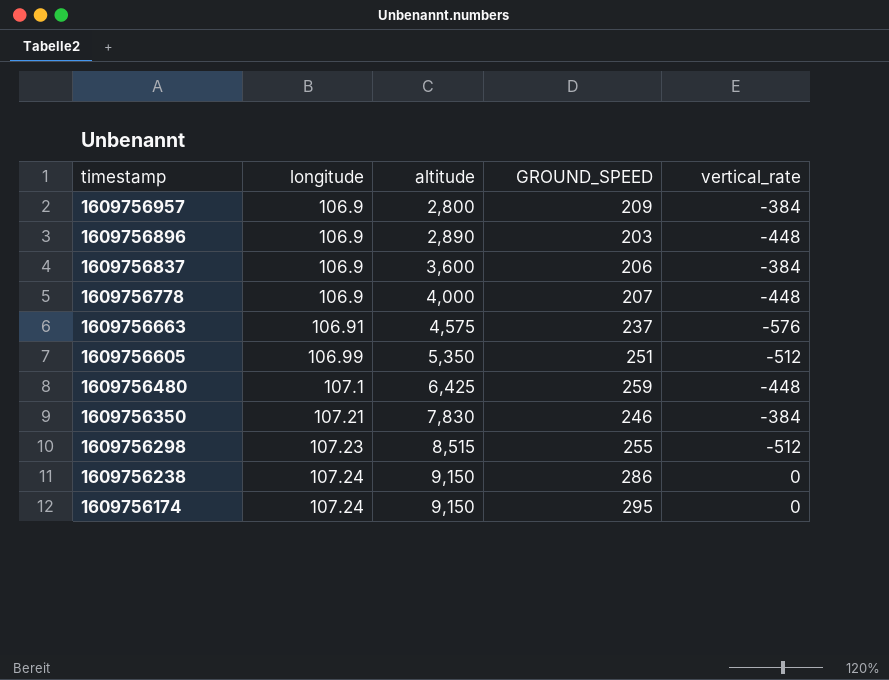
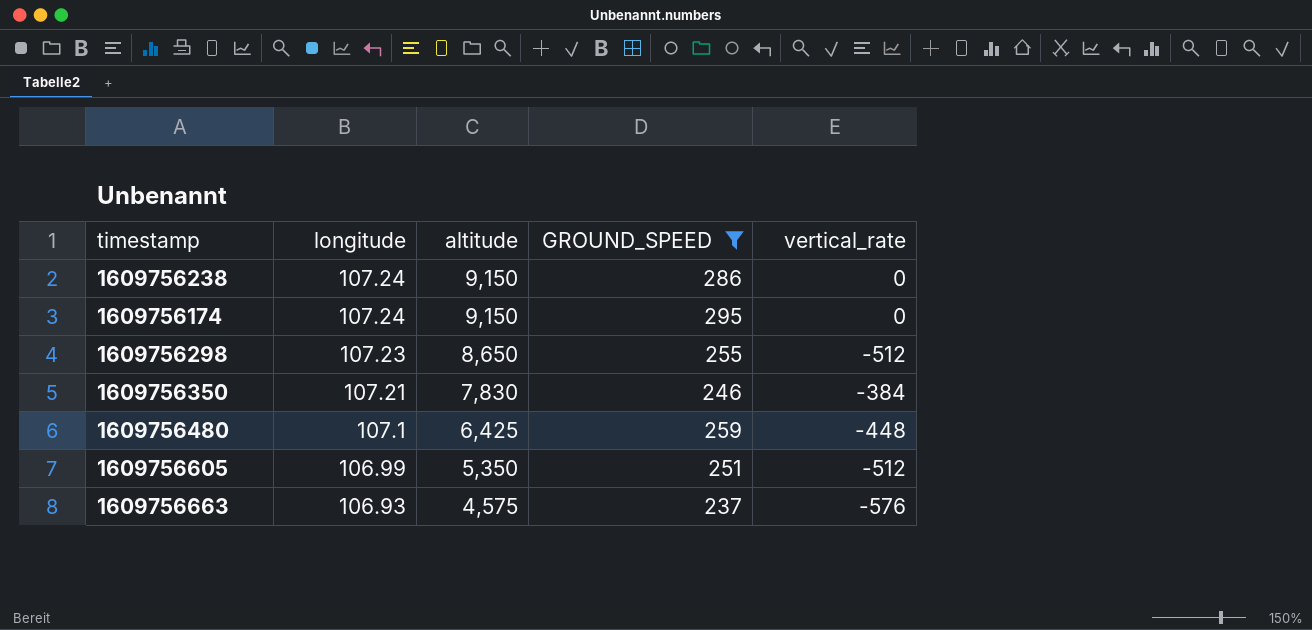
filter: none -> GROUND_SPEED >= 237
row order: timestamp descending -> longitude descending
1609756298 | altitude: 8,515 -> 8,650
1609756663 | longitude: 106.91 -> 106.93

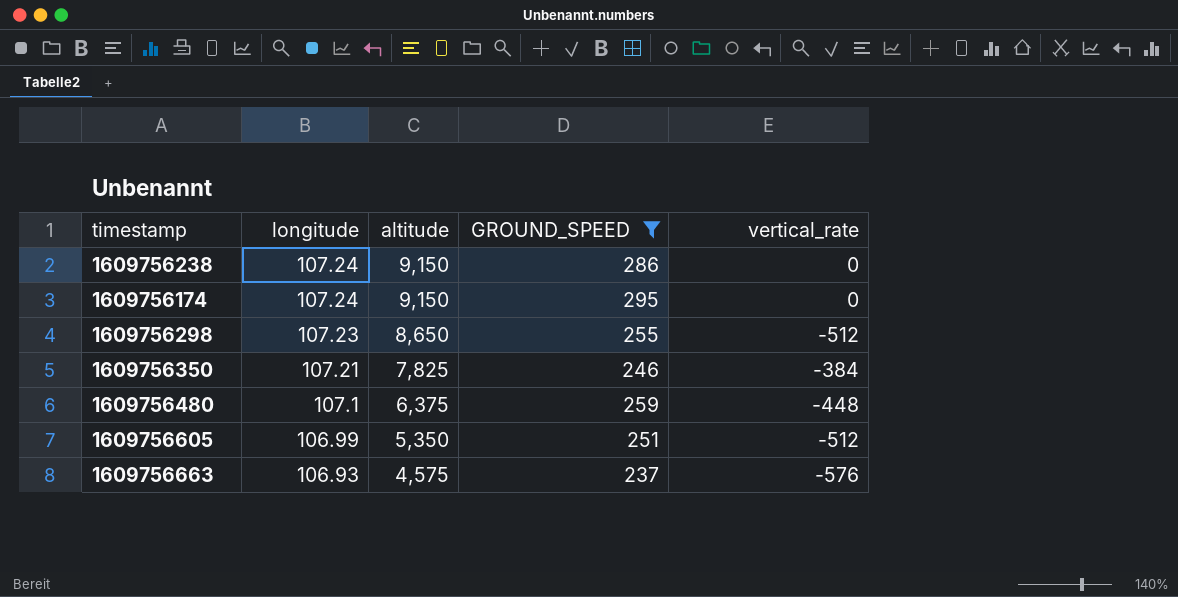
1609756350 | altitude: 7,830 -> 7,825
1609756480 | altitude: 6,425 -> 6,375

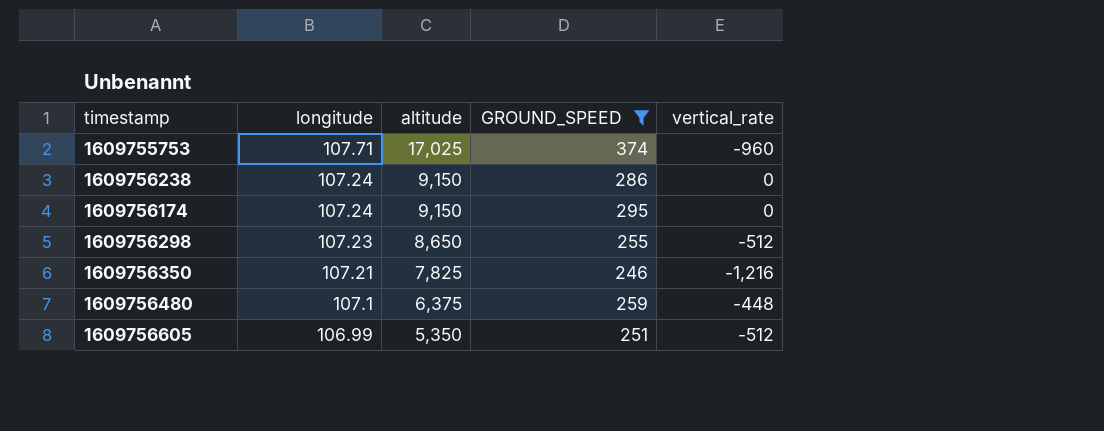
row 1609756663: 106.93 | 4,575 | 237 | -576 -> none
row 1609755753: none -> 107.71 | 17,025 | 374 | -960
1609756350 | vertical_rate: -384 -> -1,216

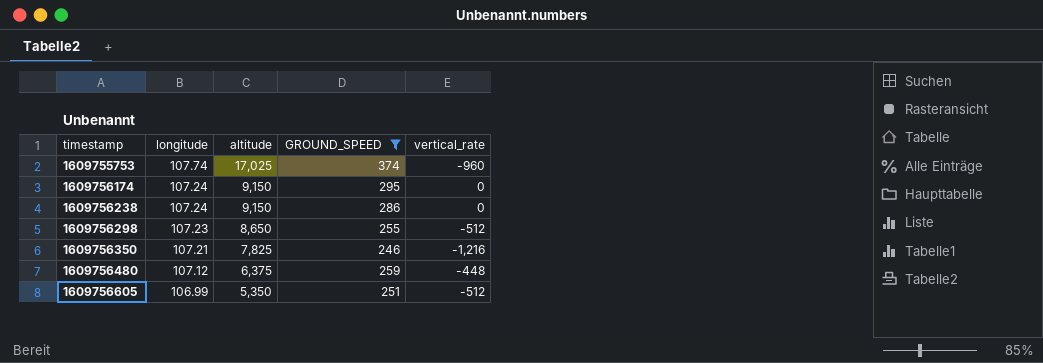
row order: longitude descending -> timestamp ascending
1609755753 | longitude: 107.71 -> 107.74
1609756480 | longitude: 107.1 -> 107.12

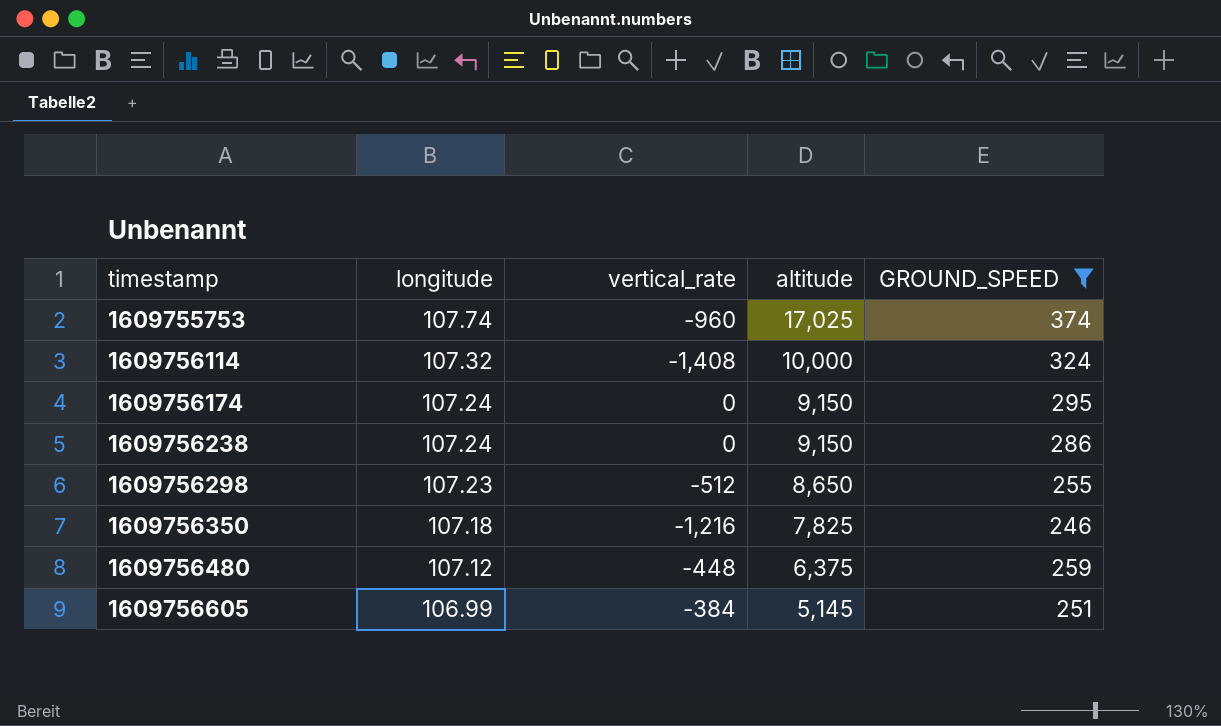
column vertical_rate | position: 5 -> 3
row 1609756114: none -> 107.32 | -1,408 | 10,000 | 324
1609756350 | longitude: 107.21 -> 107.18
1609756605 | vertical_rate: -512 -> -384
1609756605 | altitude: 5,350 -> 5,145

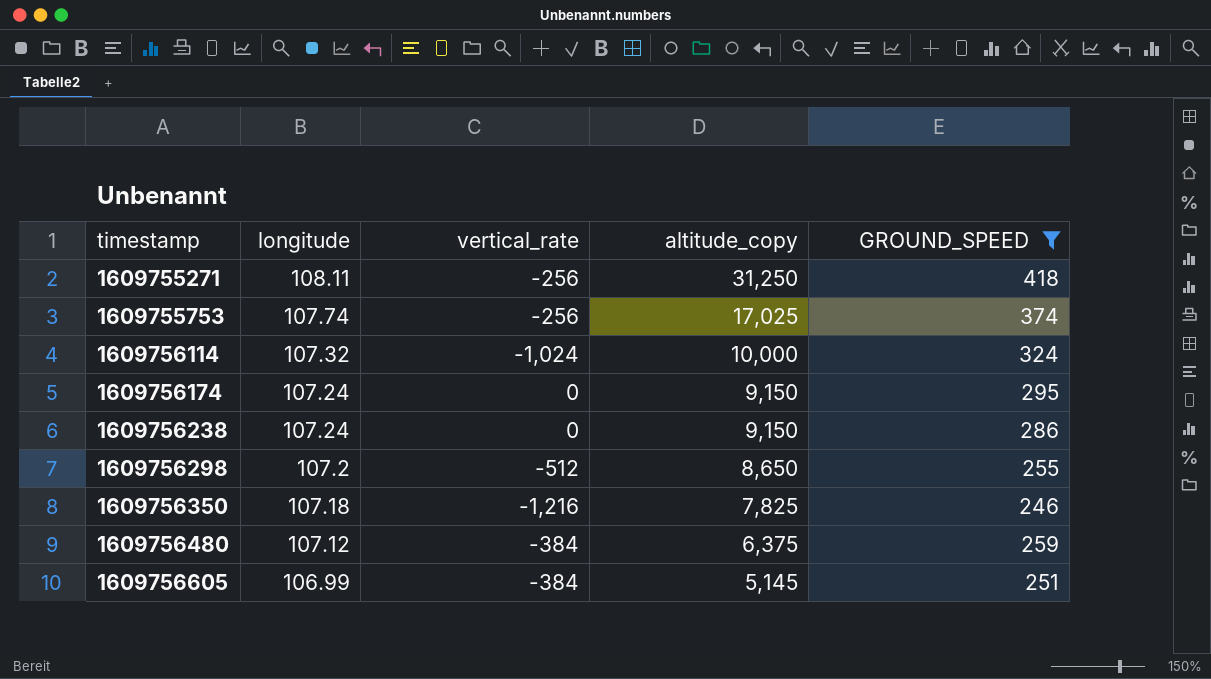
column name: altitude -> altitude_copy
row 1609755271: none -> 108.11 | -256 | 31,250 | 418
1609755753 | vertical_rate: -960 -> -256
1609756114 | vertical_rate: -1,408 -> -1,024
1609756298 | longitude: 107.23 -> 107.2
1609756480 | vertical_rate: -448 -> -384

